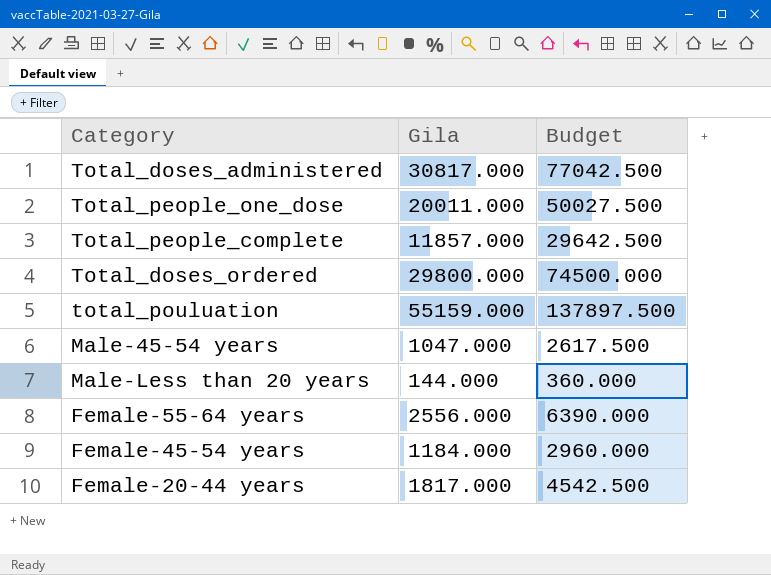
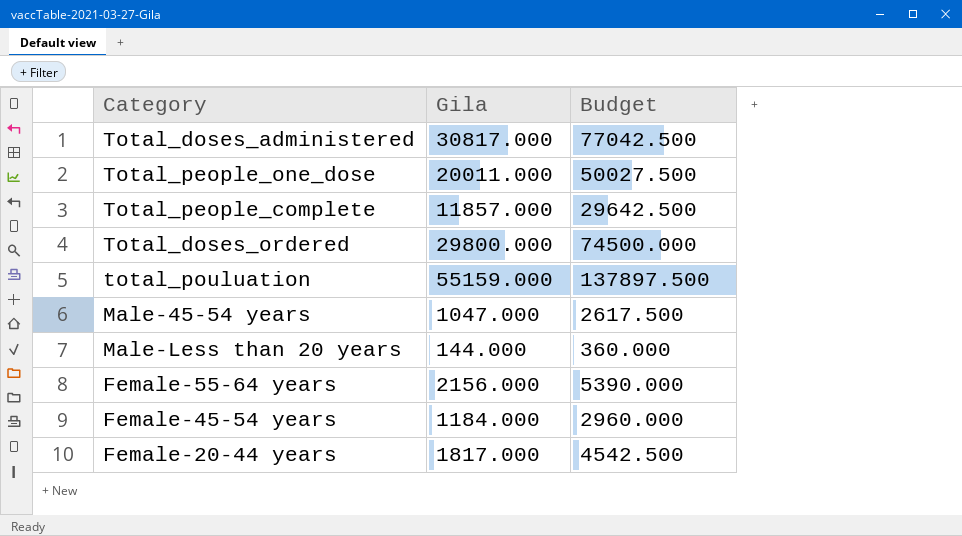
Female-55-64 years | Gila: 2556.000 -> 2156.000
Female-55-64 years | Budget: 6390.000 -> 5390.000

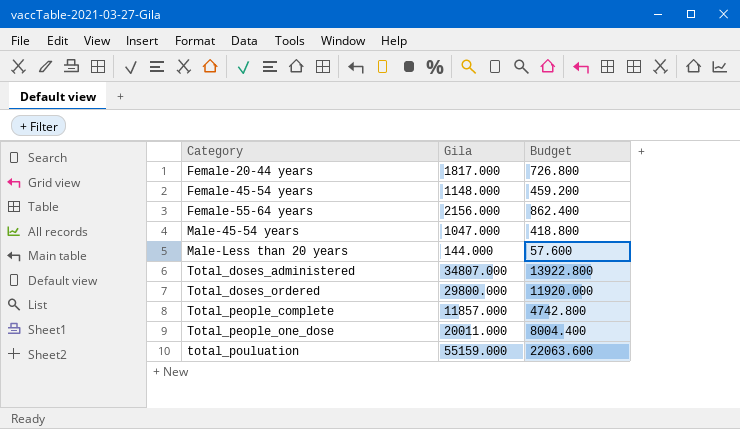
row order: none -> Category ascending
column Budget | formula: [Gila] * 2.5 -> [Gila] * 0.4
Female-45-54 years | Gila: 1184.000 -> 1148.000
Total_doses_administered | Gila: 30817.000 -> 34807.000

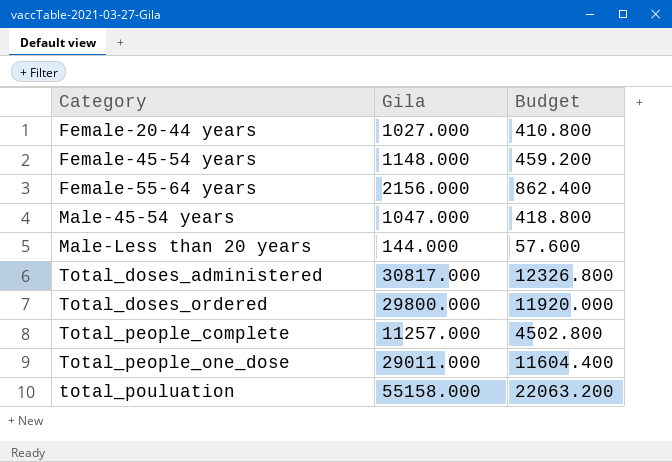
Female-20-44 years | Gila: 1817.000 -> 1027.000
Female-20-44 years | Budget: 726.800 -> 410.800
Total_doses_administered | Gila: 34807.000 -> 30817.000
Total_doses_administered | Budget: 13922.800 -> 12326.800
Total_people_complete | Gila: 11857.000 -> 11257.000
Total_people_complete | Budget: 4742.800 -> 4502.800
Total_people_one_dose | Gila: 20011.000 -> 29011.000
Total_people_one_dose | Budget: 8004.400 -> 11604.400
total_pouluation | Gila: 55159.000 -> 55158.000
total_pouluation | Budget: 22063.600 -> 22063.200

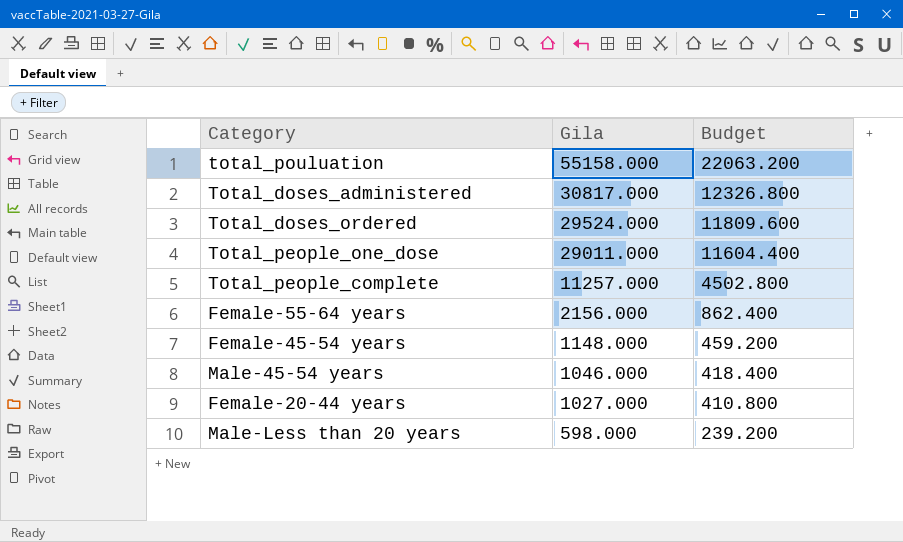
row order: Category ascending -> Gila descending
Total_doses_ordered | Gila: 29800.000 -> 29524.000
Total_doses_ordered | Budget: 11920.000 -> 11809.600
Male-45-54 years | Gila: 1047.000 -> 1046.000
Male-45-54 years | Budget: 418.800 -> 418.400
Male-Less than 20 years | Gila: 144.000 -> 598.000
Male-Less than 20 years | Budget: 57.600 -> 239.200

